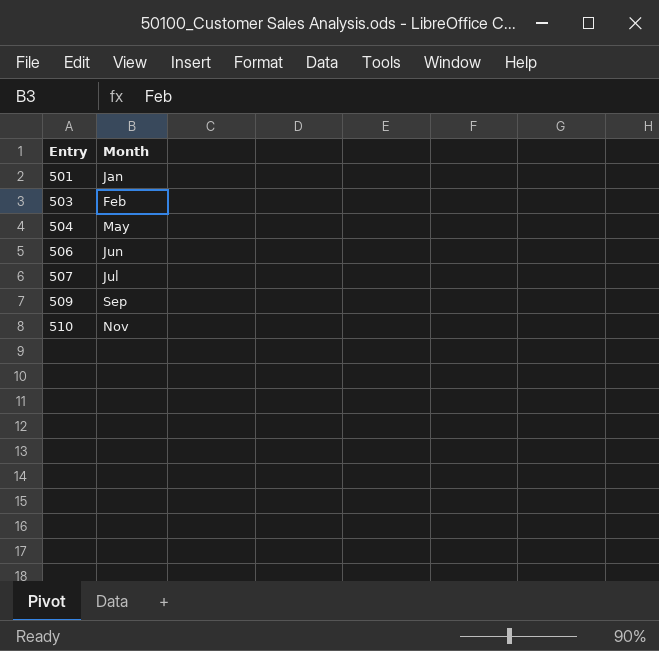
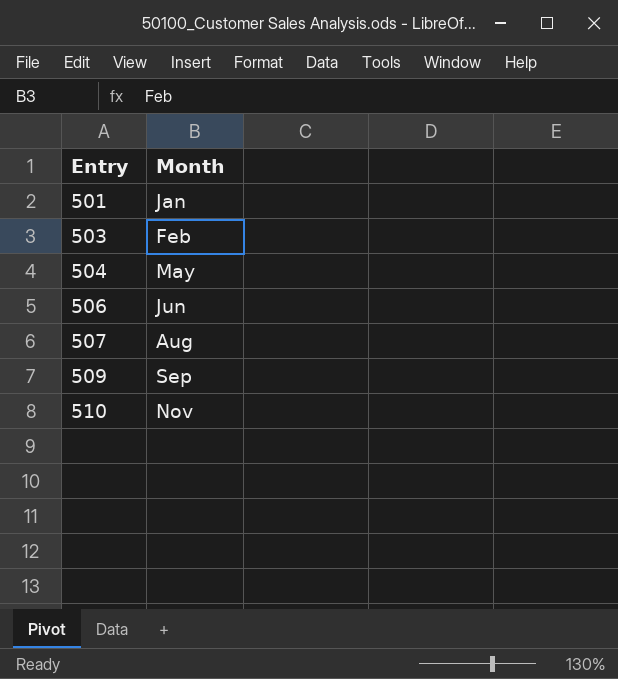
507 | Month: Jul -> Aug

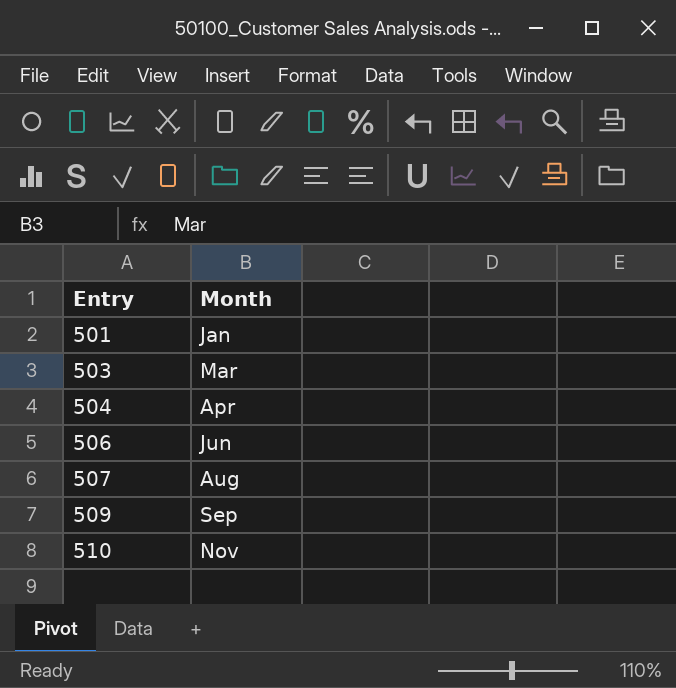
503 | Month: Feb -> Mar
504 | Month: May -> Apr

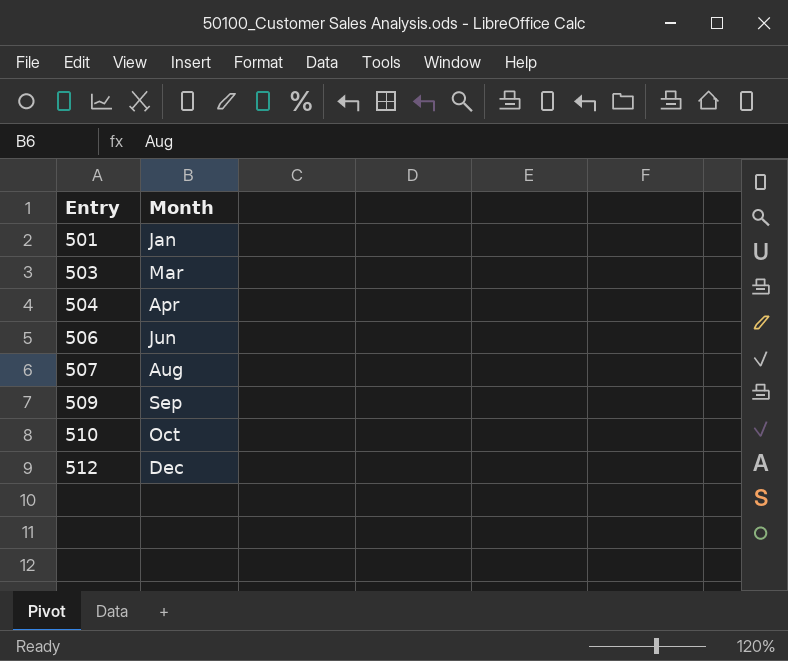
510 | Month: Nov -> Oct
row 512: none -> Dec

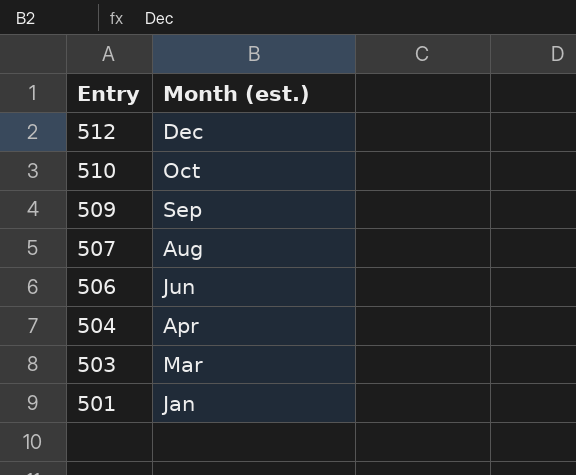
row order: Entry ascending -> Entry descending
column name: Month -> Month (est.)

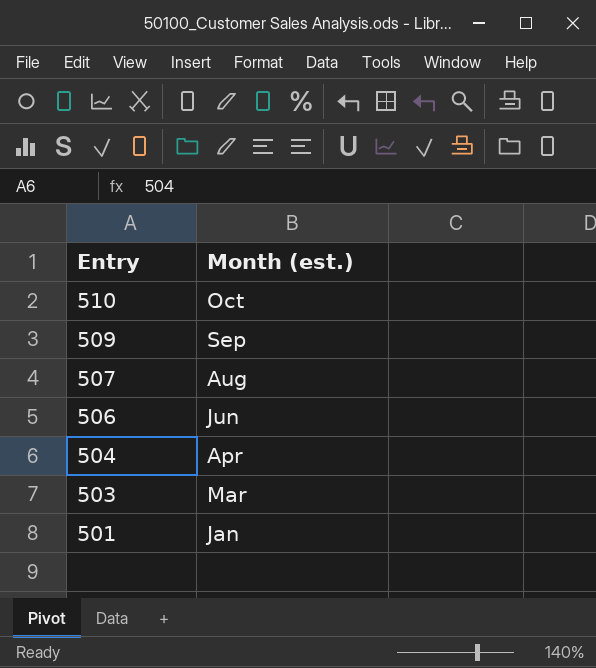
row 512: Dec -> none

